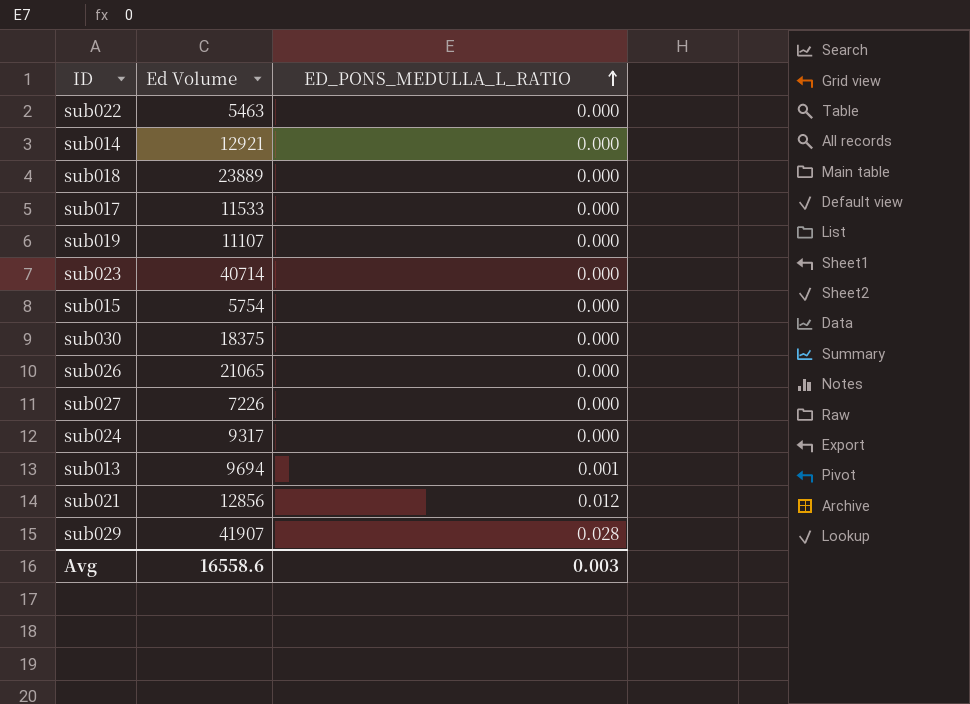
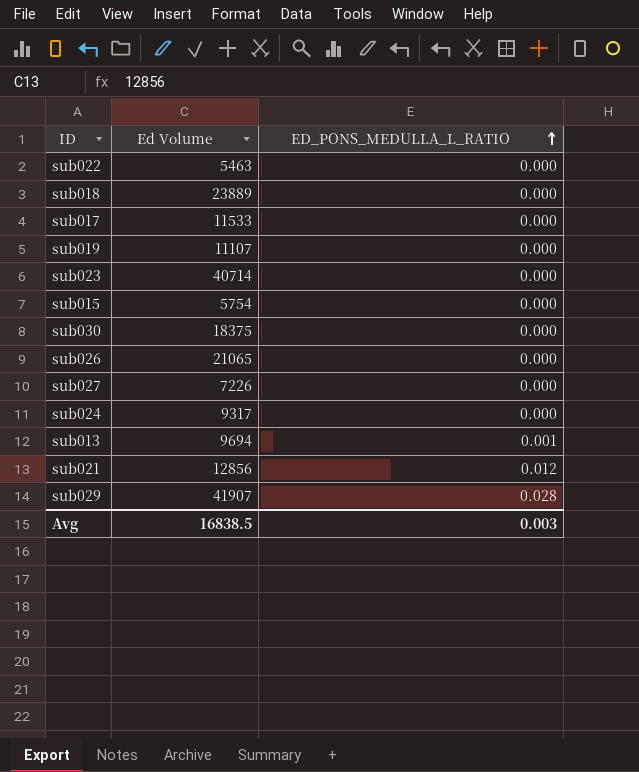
row sub014: 12921 | 0.000 -> none
Avg | Ed Volume: 16558.6 -> 16838.5

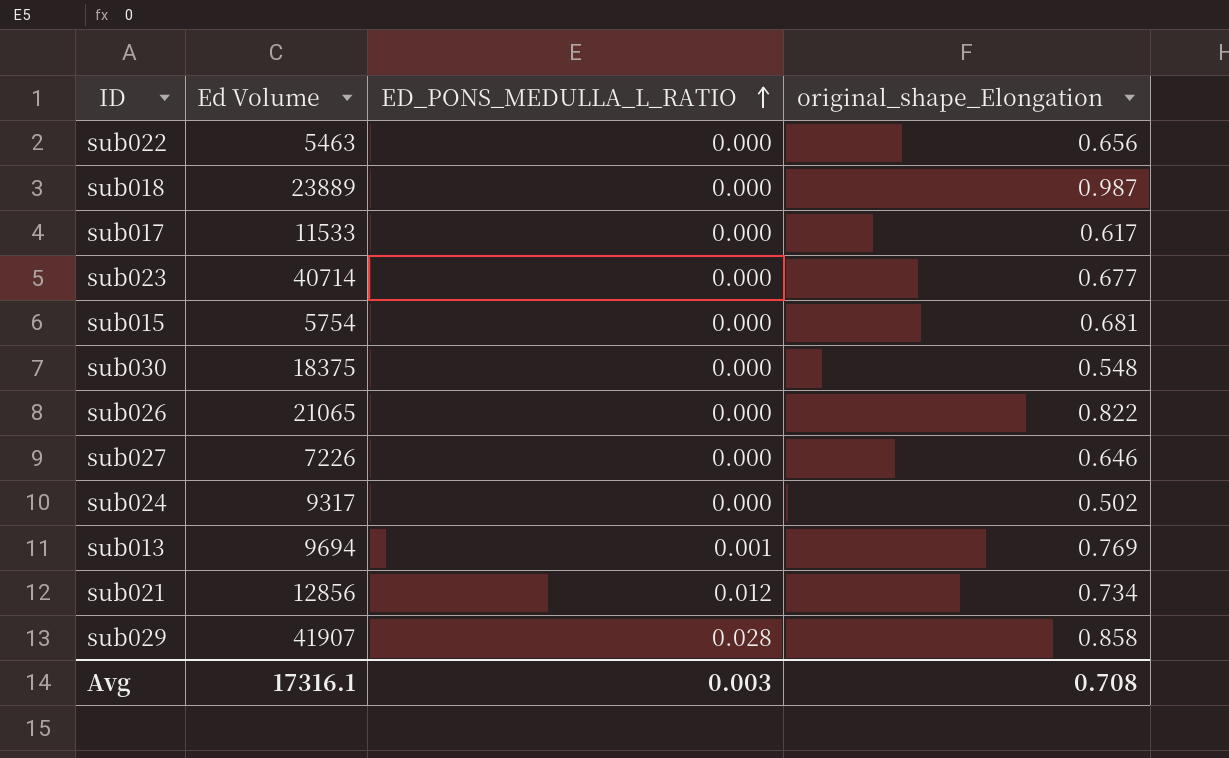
column original_shape_Elongation | position: none -> 4
row sub019: 11107 | 0.000 -> none
Avg | Ed Volume: 16838.5 -> 17316.1

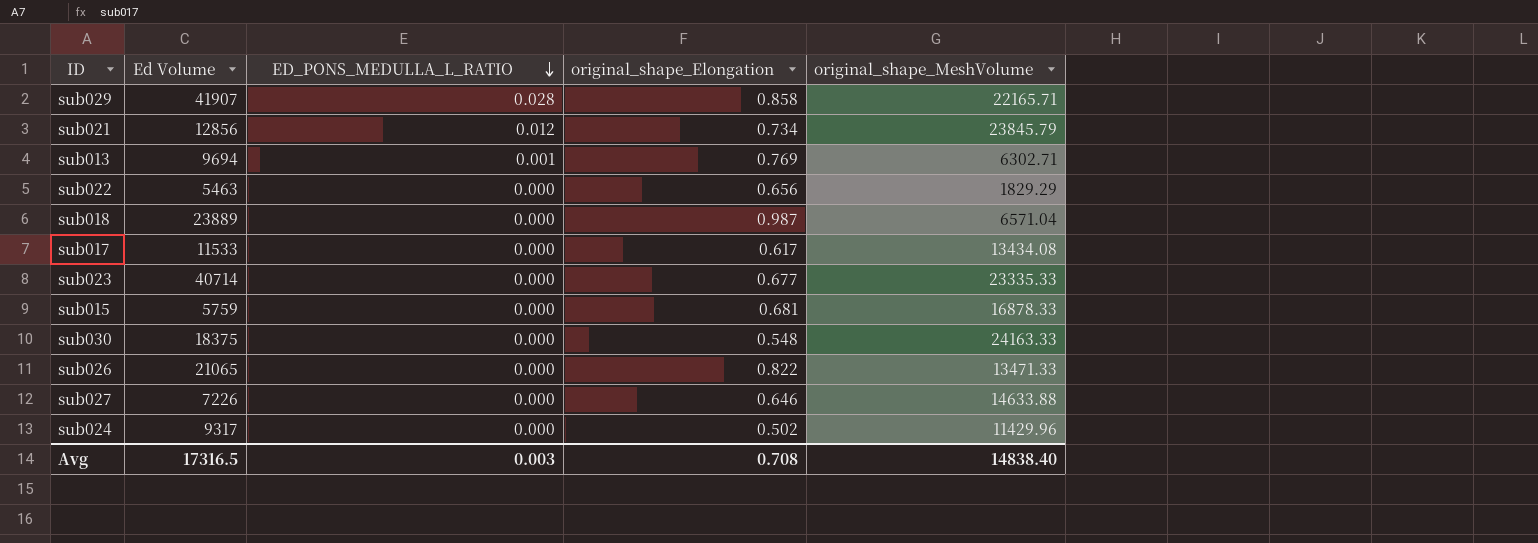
row order: ED_PONS_MEDULLA_L_RATIO ascending -> ED_PONS_MEDULLA_L_RATIO descending
column original_shape_MeshVolume | position: none -> 5
sub015 | Ed Volume: 5754 -> 5759
Avg | Ed Volume: 17316.1 -> 17316.5

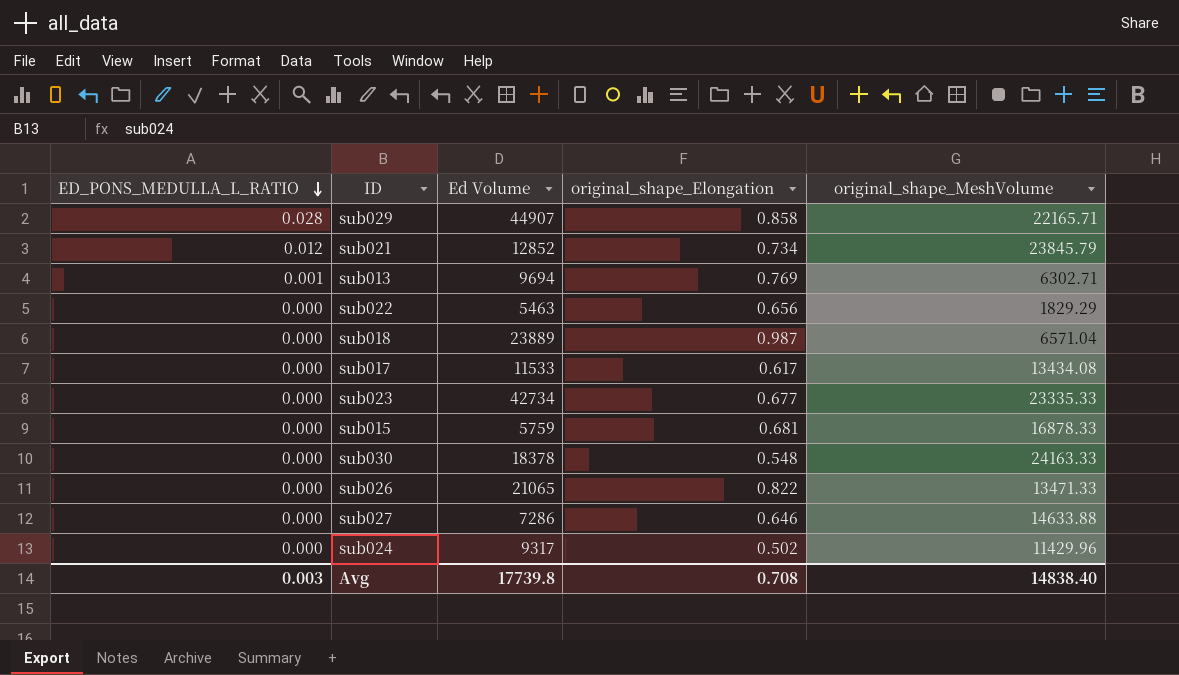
column ED_PONS_MEDULLA_L_RATIO | position: 3 -> 1
sub029 | Ed Volume: 41907 -> 44907
sub021 | Ed Volume: 12856 -> 12852
sub023 | Ed Volume: 40714 -> 42734
sub030 | Ed Volume: 18375 -> 18378
sub027 | Ed Volume: 7226 -> 7286
Avg | Ed Volume: 17316.5 -> 17739.8

